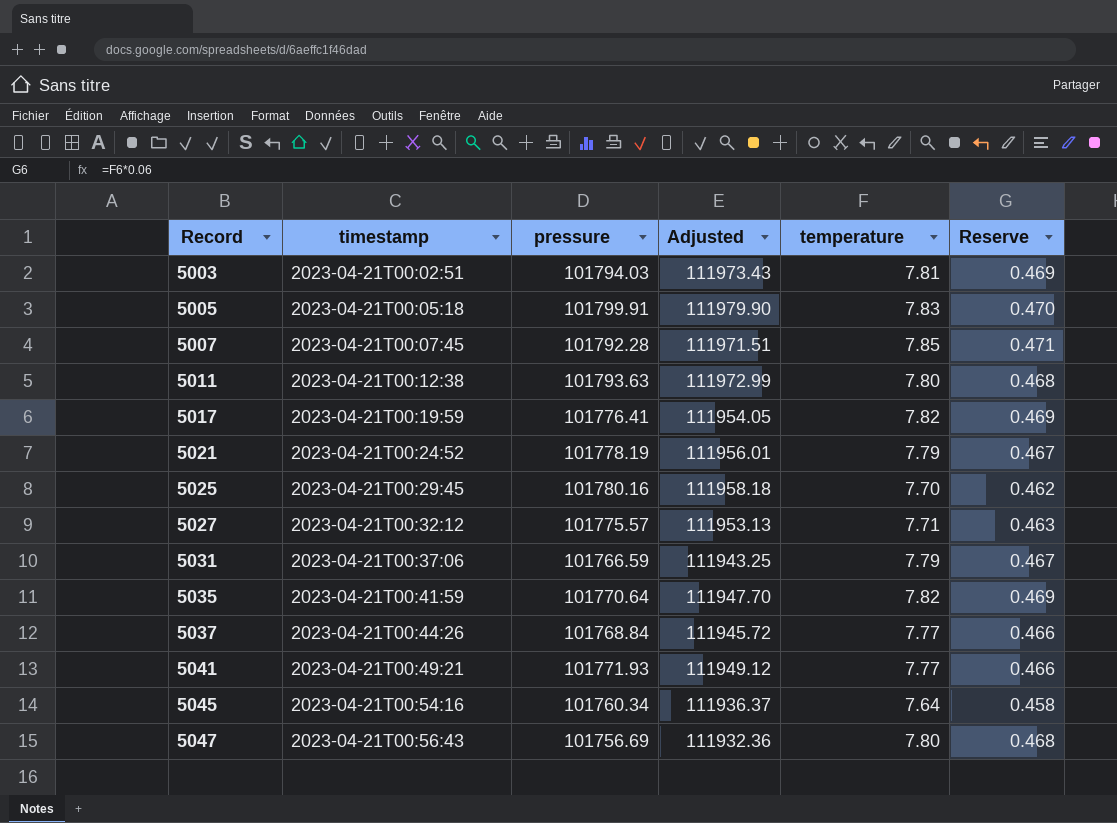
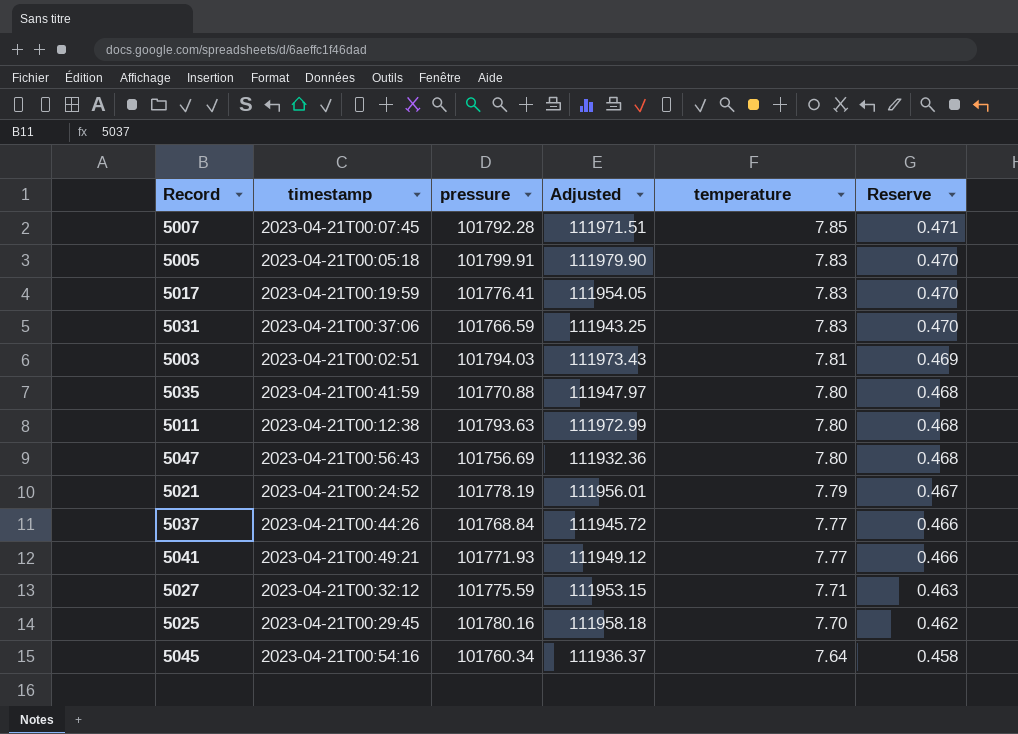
row order: Record ascending -> temperature descending
5017 | temperature: 7.82 -> 7.83
5017 | Reserve: 0.469 -> 0.470
5031 | temperature: 7.79 -> 7.83
5031 | Reserve: 0.467 -> 0.470
5035 | pressure: 101770.64 -> 101770.88
5035 | Adjusted: 111947.70 -> 111947.97
5035 | temperature: 7.82 -> 7.80
5035 | Reserve: 0.469 -> 0.468
5027 | pressure: 101775.57 -> 101775.59
5027 | Adjusted: 111953.13 -> 111953.15

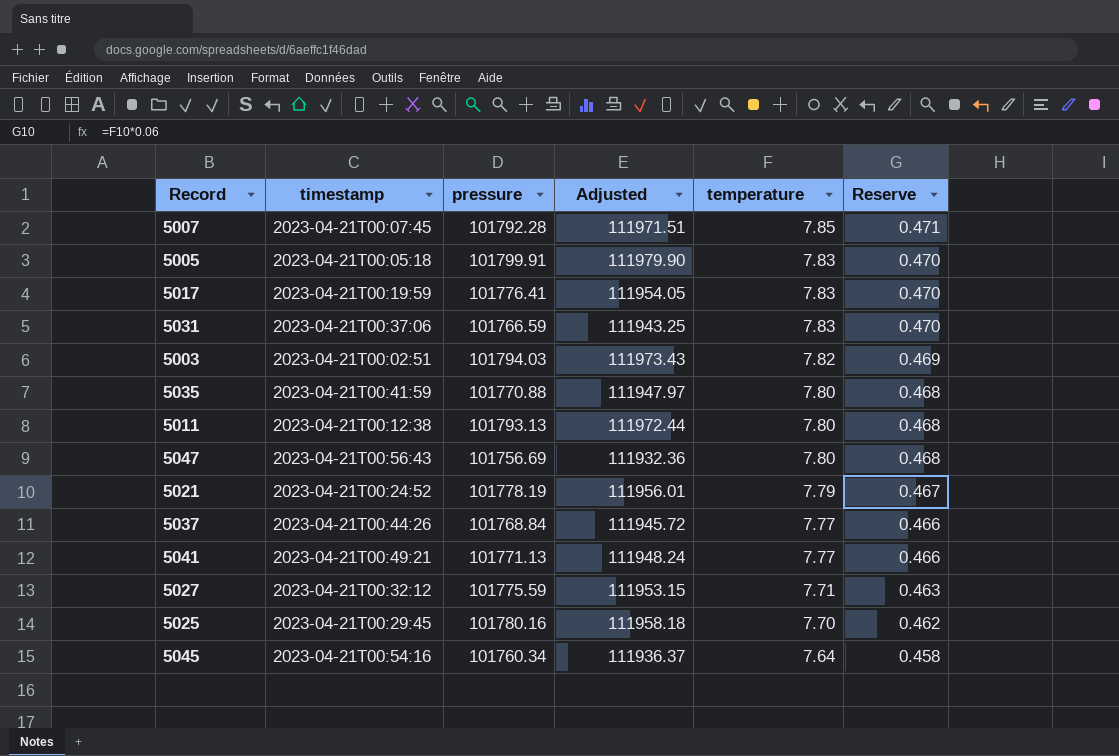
5003 | temperature: 7.81 -> 7.82
5011 | pressure: 101793.63 -> 101793.13
5011 | Adjusted: 111972.99 -> 111972.44
5041 | pressure: 101771.93 -> 101771.13
5041 | Adjusted: 111949.12 -> 111948.24

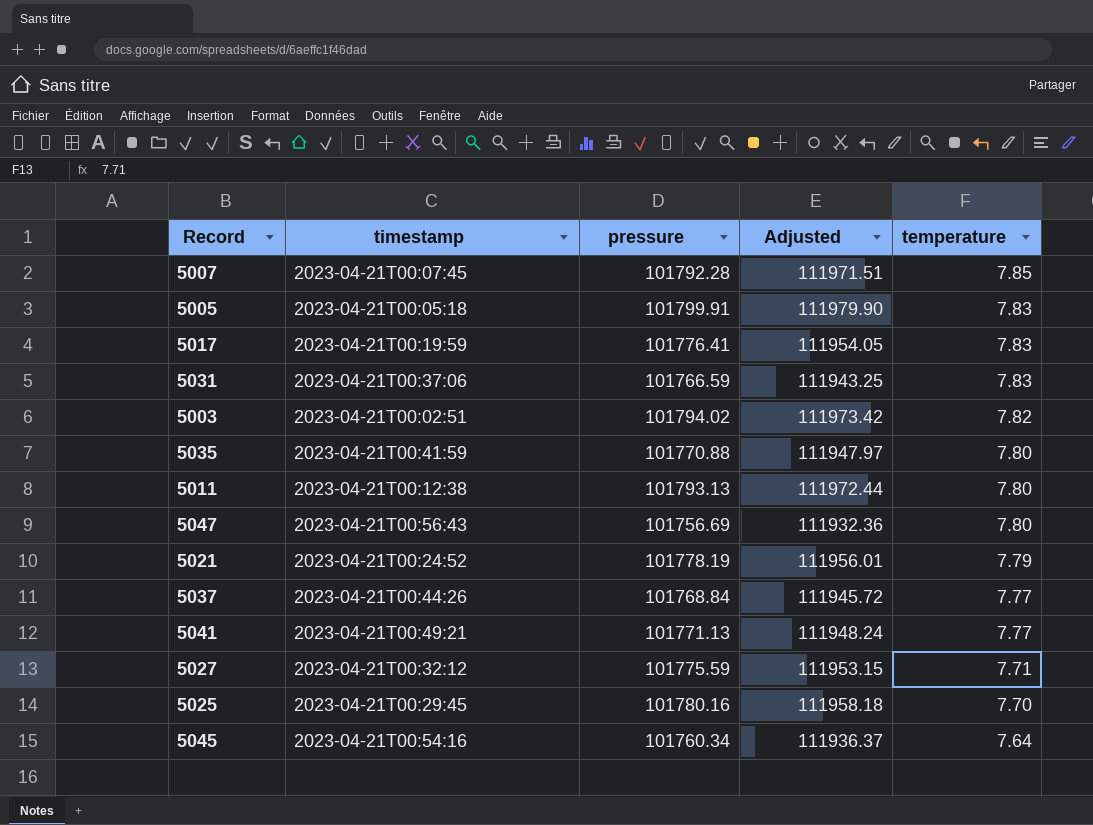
column Reserve | formula: [temperature] * 0.06 -> none
5003 | pressure: 101794.03 -> 101794.02
5003 | Adjusted: 111973.43 -> 111973.42

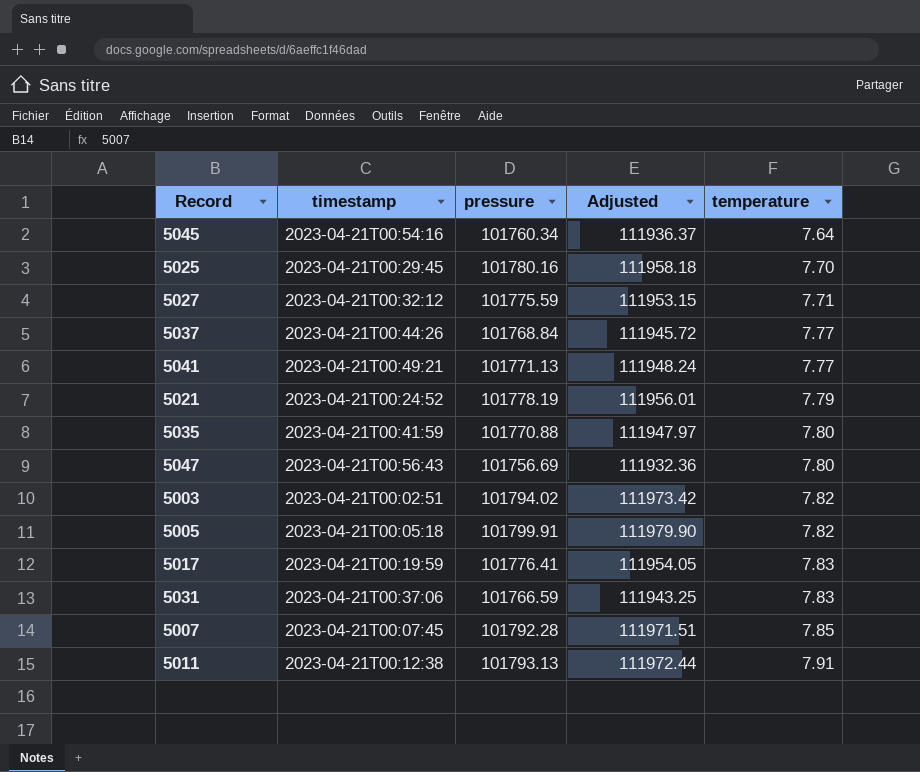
row order: temperature descending -> temperature ascending
5005 | temperature: 7.83 -> 7.82
5011 | temperature: 7.80 -> 7.91

